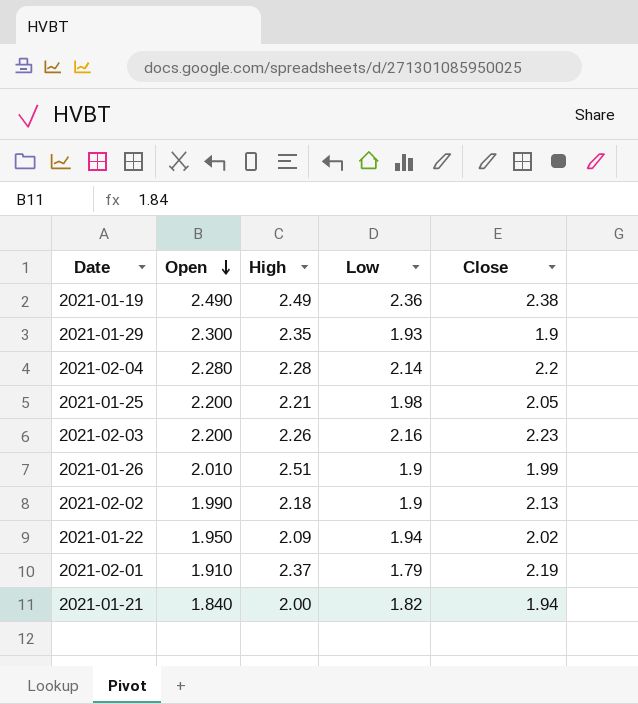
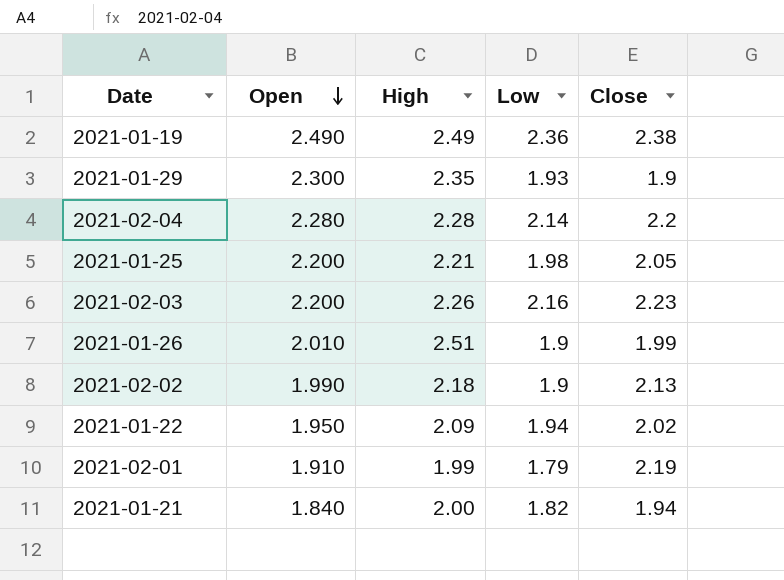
2021-02-01 | High: 2.37 -> 1.99

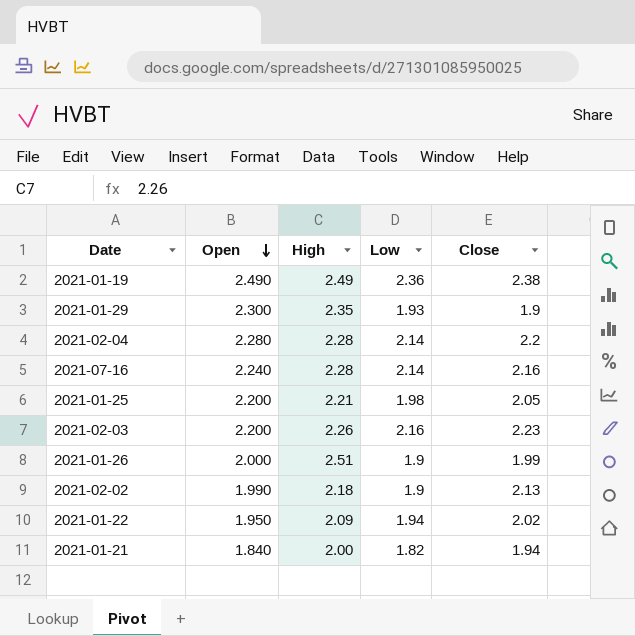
row 2021-02-01: 1.910 | 1.99 | 1.79 | 2.19 -> none
row 2021-07-16: none -> 2.240 | 2.28 | 2.14 | 2.16
2021-01-26 | Open: 2.010 -> 2.000

